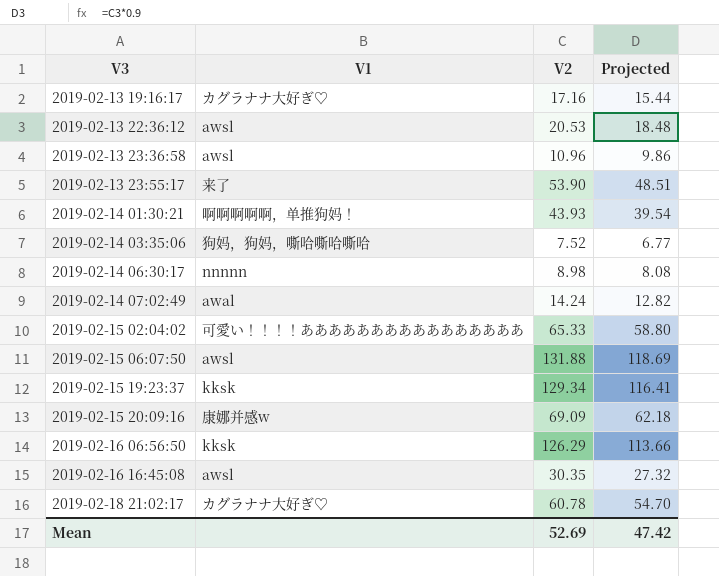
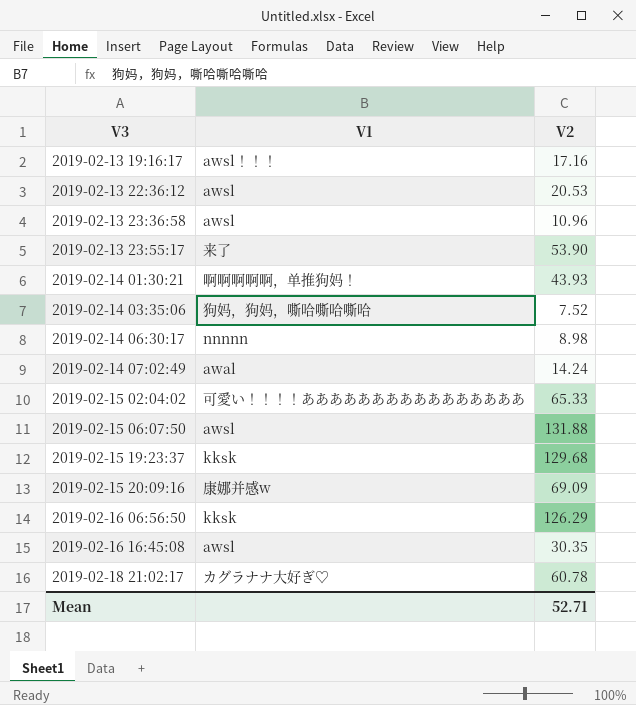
column Projected | formula: [V2] * 0.9 -> none
2019-02-13 19:16:17 | V1: カグラナナ大好ぎ♡ -> awsl！！！
2019-02-15 19:23:37 | V2: 129.34 -> 129.68
Mean | V2: 52.69 -> 52.71

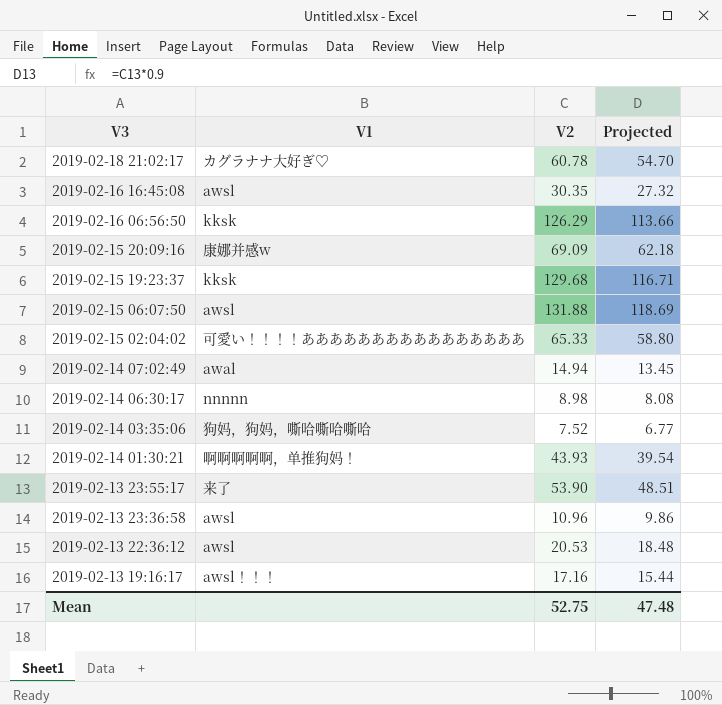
row order: V3 ascending -> V3 descending
column Projected | formula: none -> [V2] * 0.9
2019-02-14 07:02:49 | V2: 14.24 -> 14.94
Mean | V2: 52.71 -> 52.75

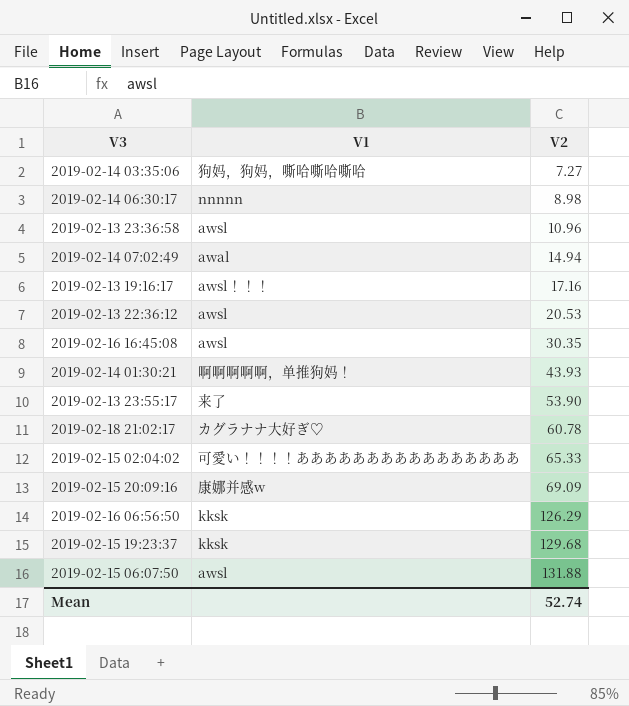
row order: V3 descending -> V2 ascending
column Projected | formula: [V2] * 0.9 -> none
2019-02-14 03:35:06 | V2: 7.52 -> 7.27
Mean | V2: 52.75 -> 52.74

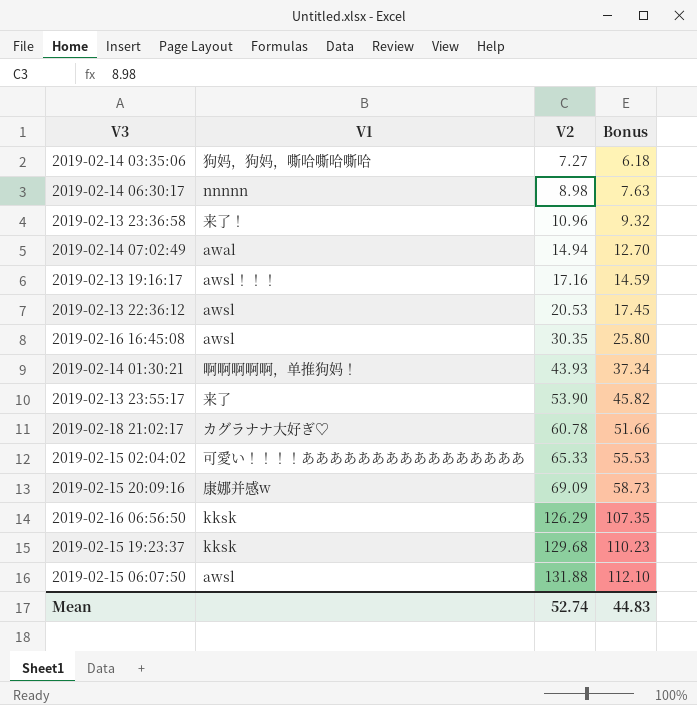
column Bonus | formula: none -> [V2] * 0.85
2019-02-13 23:36:58 | V1: awsl -> 来了！

